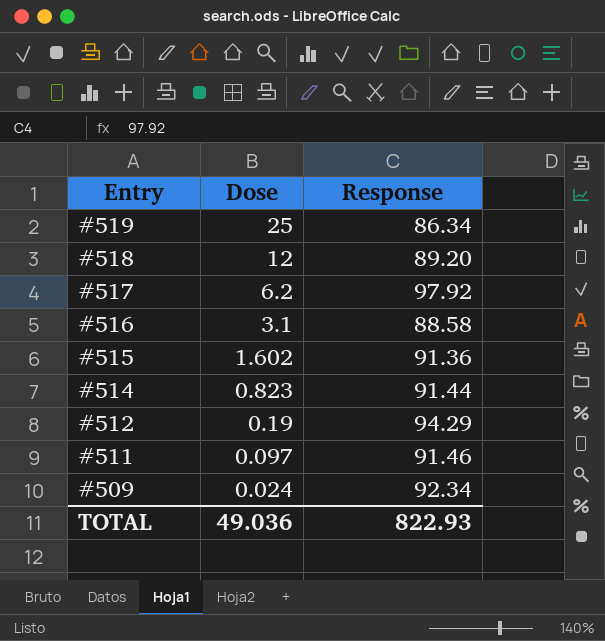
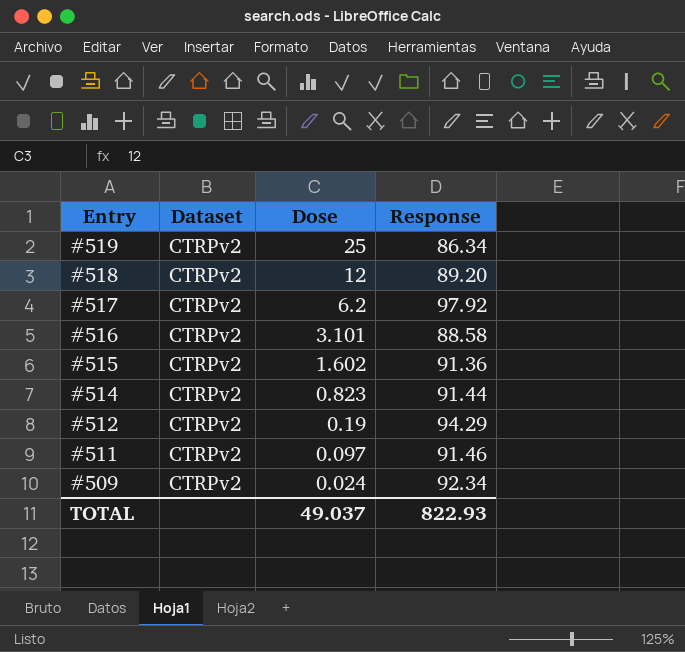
column Dataset | position: none -> 2
#516 | Dose: 3.1 -> 3.101
TOTAL | Dose: 49.036 -> 49.037

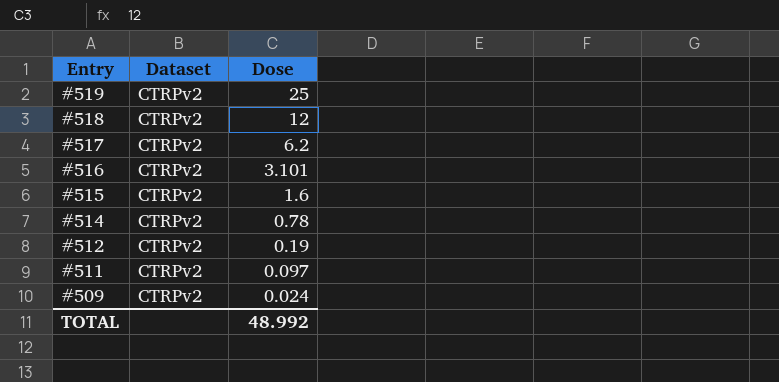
column Response | position: 4 -> none
#515 | Dose: 1.602 -> 1.6
#514 | Dose: 0.823 -> 0.78
TOTAL | Dose: 49.037 -> 48.992

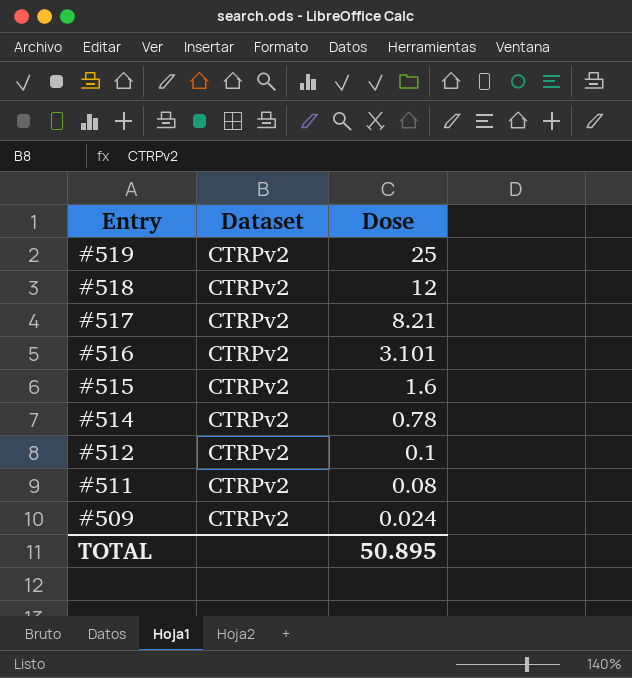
#517 | Dose: 6.2 -> 8.21
#512 | Dose: 0.19 -> 0.1
#511 | Dose: 0.097 -> 0.08
TOTAL | Dose: 48.992 -> 50.895

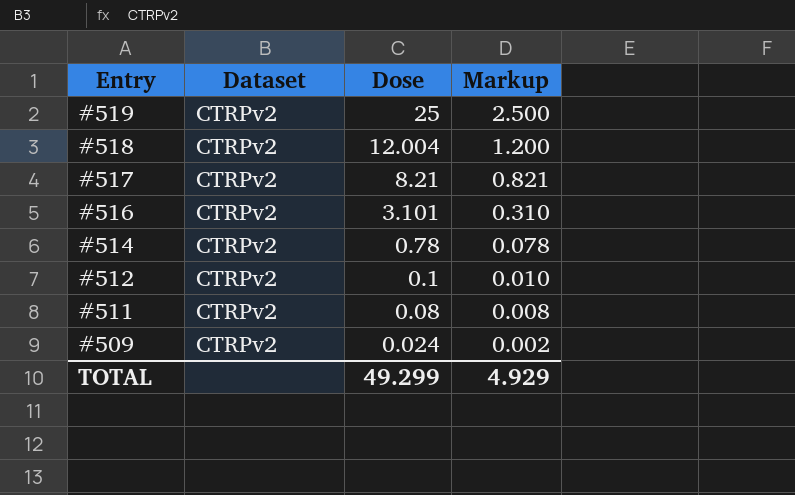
column Markup | formula: none -> [Dose] * 0.1
row #515: CTRPv2 | 1.6 -> none
#518 | Dose: 12 -> 12.004
TOTAL | Dose: 50.895 -> 49.299

